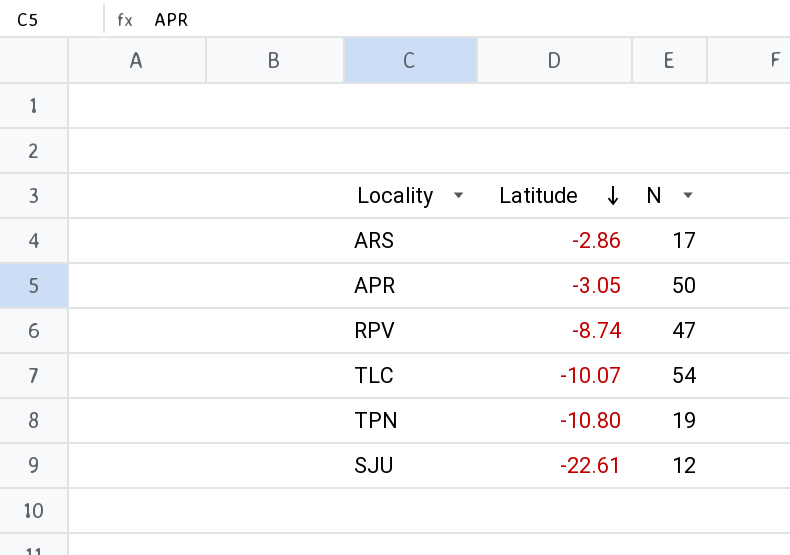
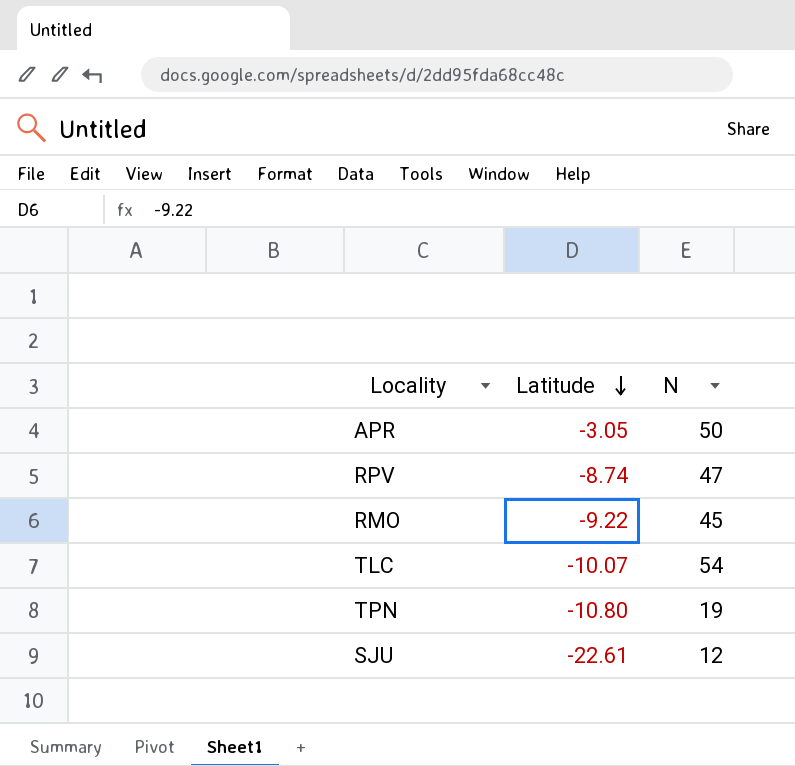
row ARS: -2.86 | 17 -> none
row RMO: none -> -9.22 | 45

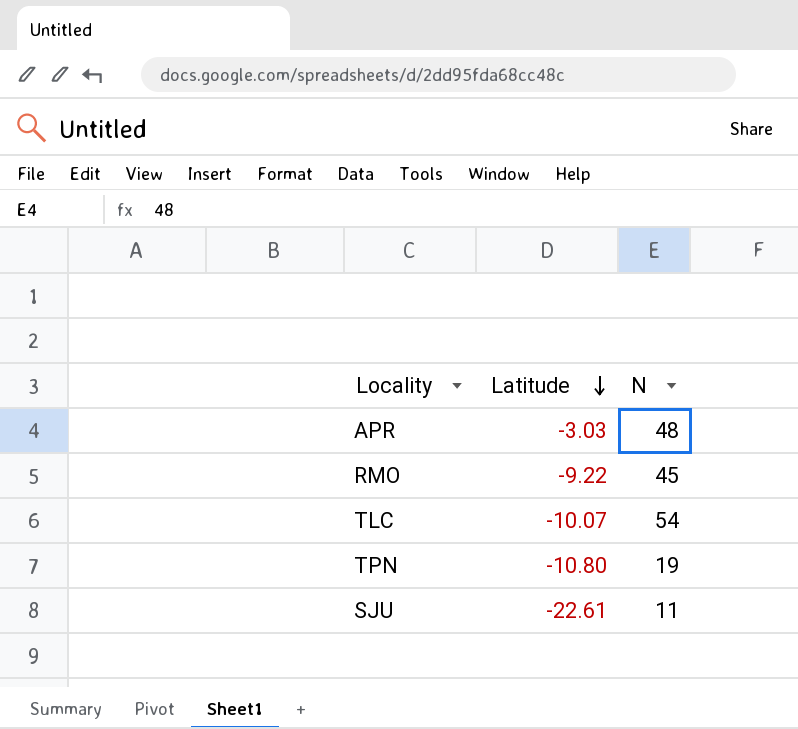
row RPV: -8.74 | 47 -> none
APR | Latitude: -3.05 -> -3.03
APR | N: 50 -> 48
SJU | N: 12 -> 11

